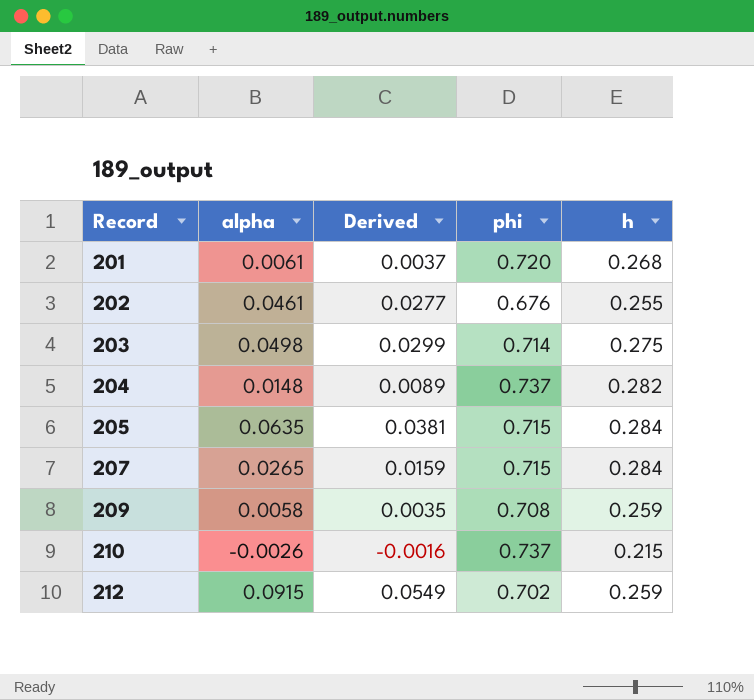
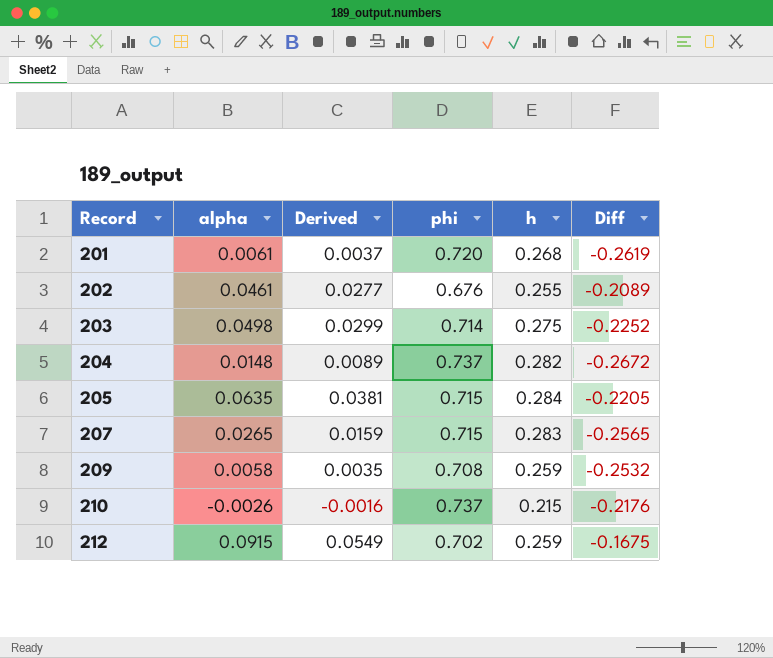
column Diff | formula: none -> [alpha] - [h]
207 | h: 0.284 -> 0.283

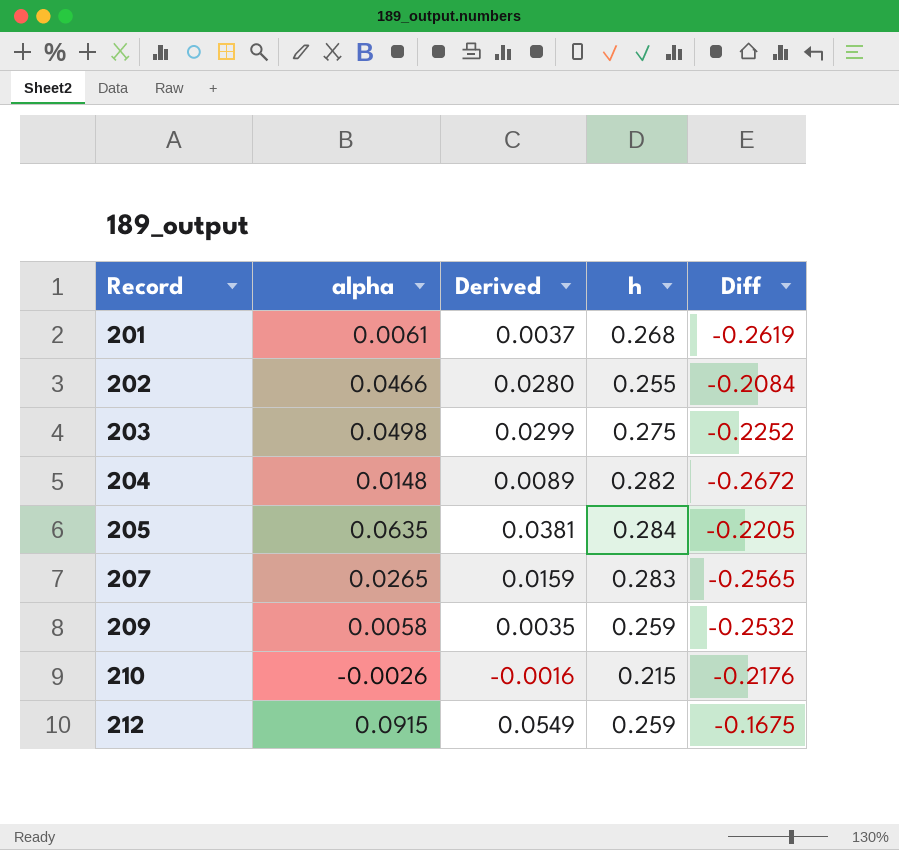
column phi | position: 4 -> none
202 | alpha: 0.0461 -> 0.0466
202 | Derived: 0.0277 -> 0.0280
202 | Diff: -0.2089 -> -0.2084

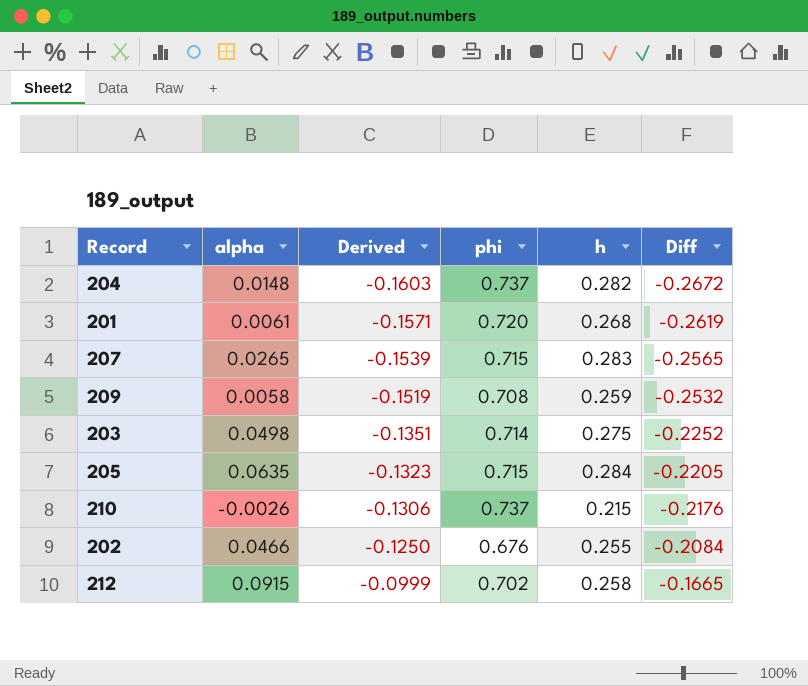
row order: Record ascending -> Derived ascending
column Derived | formula: [alpha] * 0.6 -> [Diff] * 0.6
column phi | position: none -> 4
212 | h: 0.259 -> 0.258
212 | Diff: -0.1675 -> -0.1665

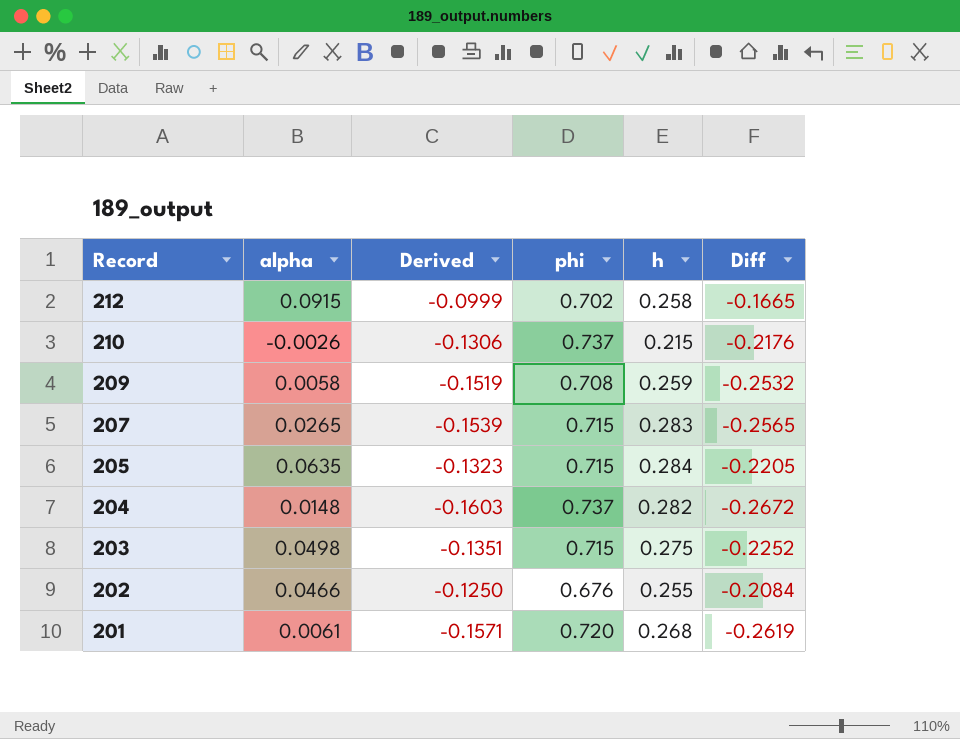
row order: Derived ascending -> Record descending
203 | phi: 0.714 -> 0.715

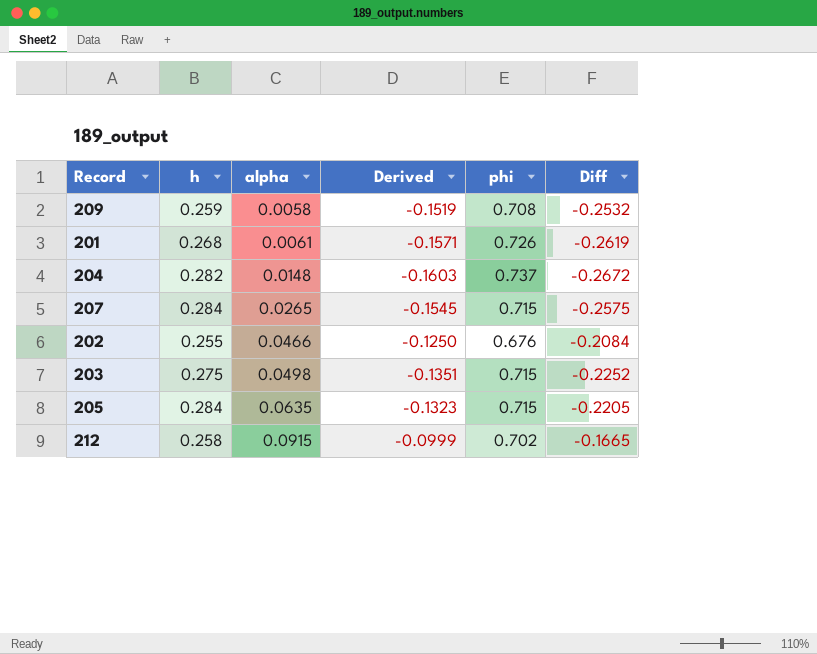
row order: Record descending -> alpha ascending
column h | position: 5 -> 2
row 210: -0.0026 | -0.1306 | 0.737 | 0.215 | -0.2176 -> none
201 | phi: 0.720 -> 0.726
207 | h: 0.283 -> 0.284
207 | Derived: -0.1539 -> -0.1545
207 | Diff: -0.2565 -> -0.2575

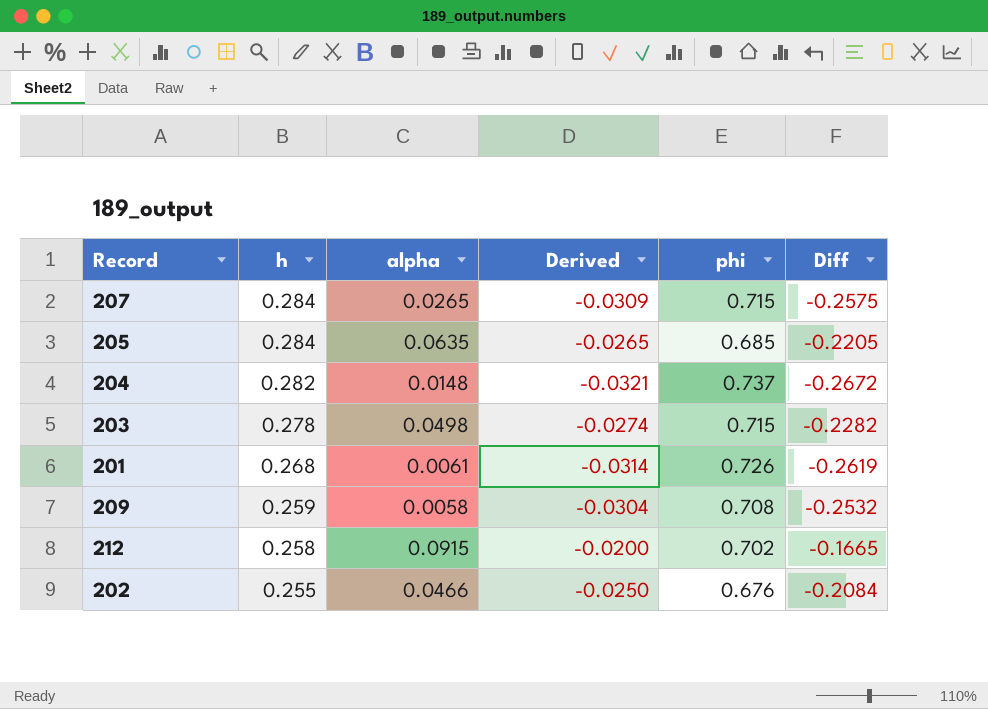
row order: alpha ascending -> h descending
column Derived | formula: [Diff] * 0.6 -> [Diff] * 0.12
205 | phi: 0.715 -> 0.685
203 | h: 0.275 -> 0.278
203 | Diff: -0.2252 -> -0.2282

